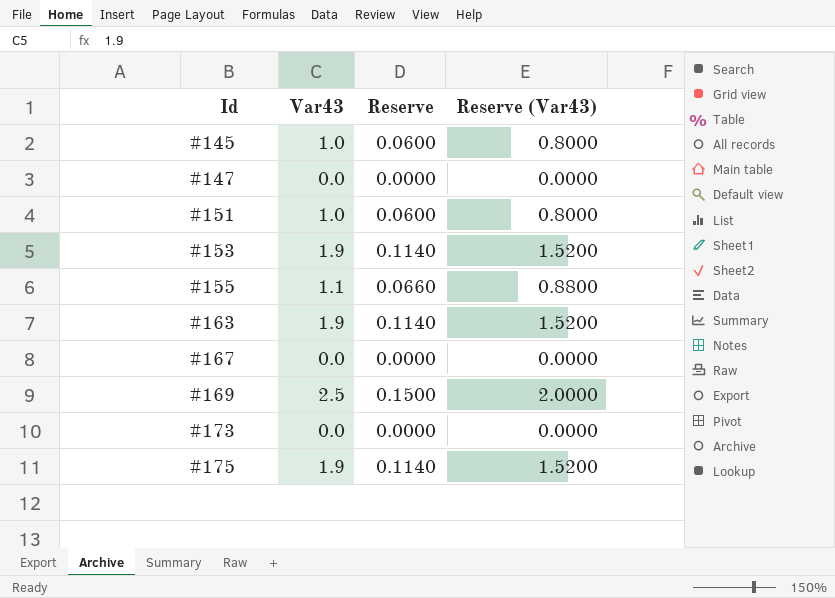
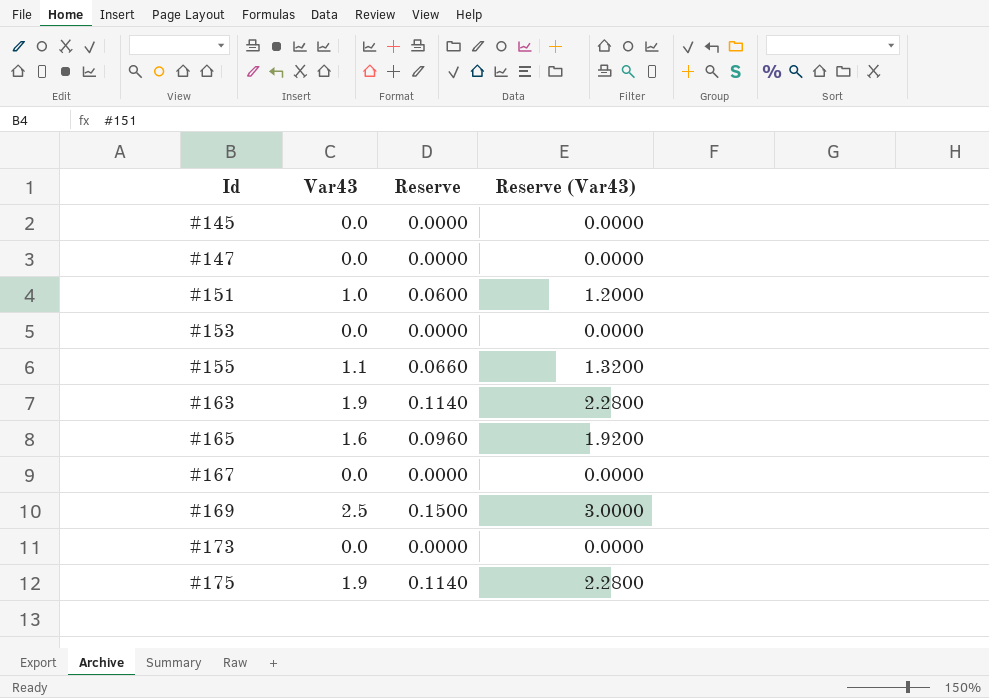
column Reserve (Var43) | formula: [Var43] * 0.8 -> [Var43] * 1.2
#145 | Var43: 1.0 -> 0.0
#145 | Reserve: 0.0600 -> 0.0000
#153 | Var43: 1.9 -> 0.0
#153 | Reserve: 0.1140 -> 0.0000
row #165: none -> 1.6 | 0.0960 | 1.9200

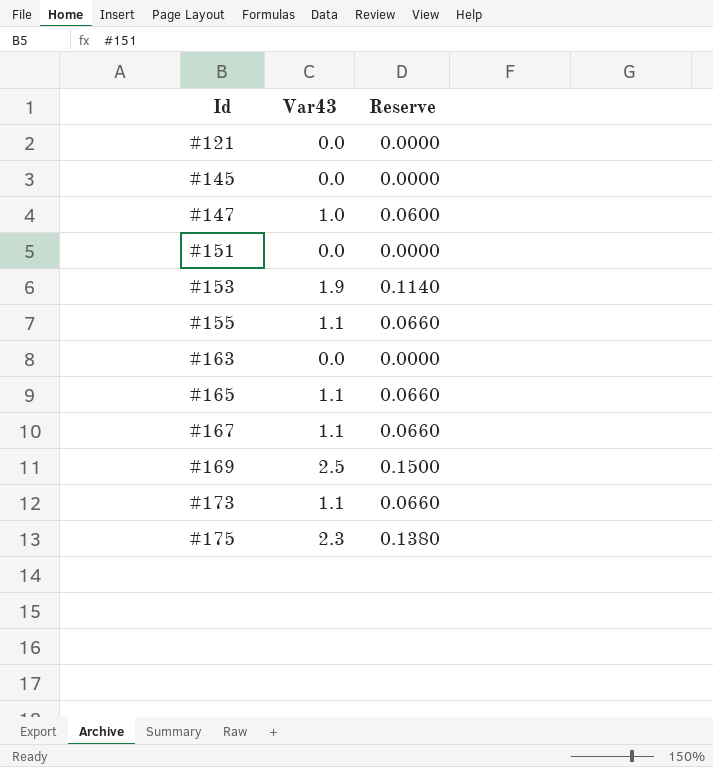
column Reserve (Var43) | formula: [Var43] * 1.2 -> none
row #121: none -> 0.0 | 0.0000
#147 | Var43: 0.0 -> 1.0
#147 | Reserve: 0.0000 -> 0.0600
#151 | Var43: 1.0 -> 0.0
#151 | Reserve: 0.0600 -> 0.0000
#153 | Var43: 0.0 -> 1.9
#153 | Reserve: 0.0000 -> 0.1140
#163 | Var43: 1.9 -> 0.0
#163 | Reserve: 0.1140 -> 0.0000
#165 | Var43: 1.6 -> 1.1
#165 | Reserve: 0.0960 -> 0.0660
#167 | Var43: 0.0 -> 1.1
#167 | Reserve: 0.0000 -> 0.0660
#173 | Var43: 0.0 -> 1.1
#173 | Reserve: 0.0000 -> 0.0660
#175 | Var43: 1.9 -> 2.3
#175 | Reserve: 0.1140 -> 0.1380

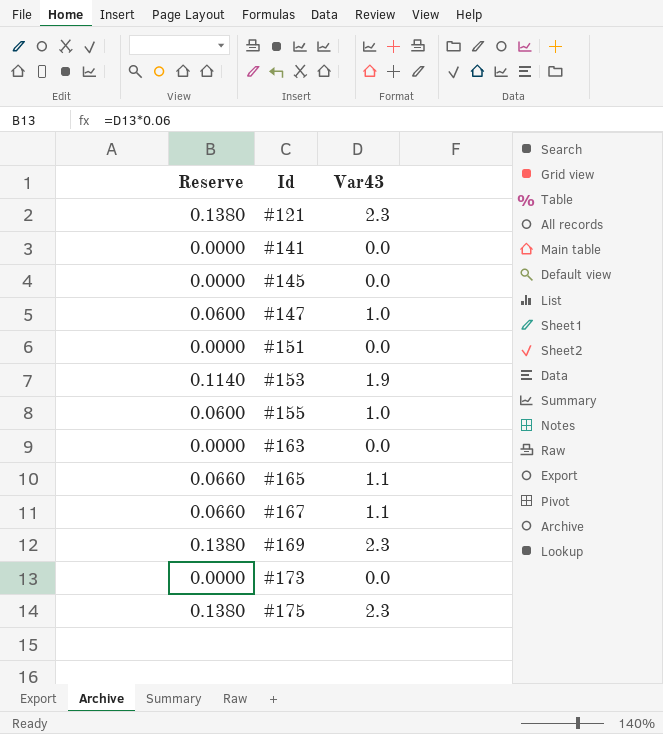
column Reserve | position: 3 -> 1
#121 | Reserve: 0.0000 -> 0.1380
#121 | Var43: 0.0 -> 2.3
row #141: none -> 0.0000 | 0.0
#155 | Reserve: 0.0660 -> 0.0600
#155 | Var43: 1.1 -> 1.0
#169 | Reserve: 0.1500 -> 0.1380
#169 | Var43: 2.5 -> 2.3
#173 | Reserve: 0.0660 -> 0.0000
#173 | Var43: 1.1 -> 0.0

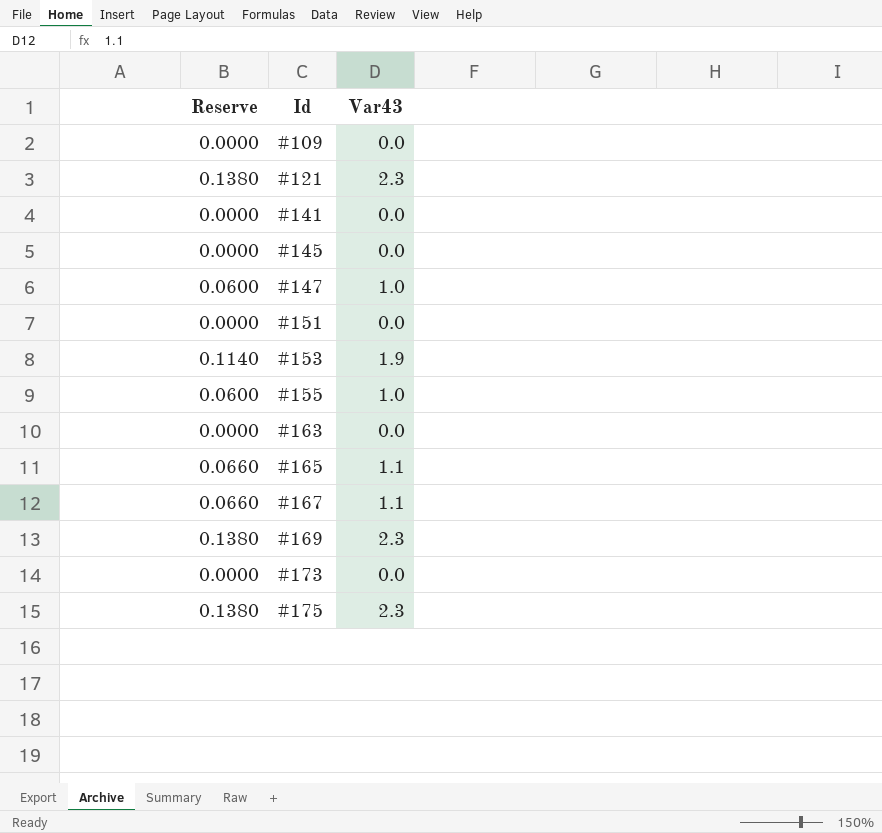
row #109: none -> 0.0000 | 0.0

